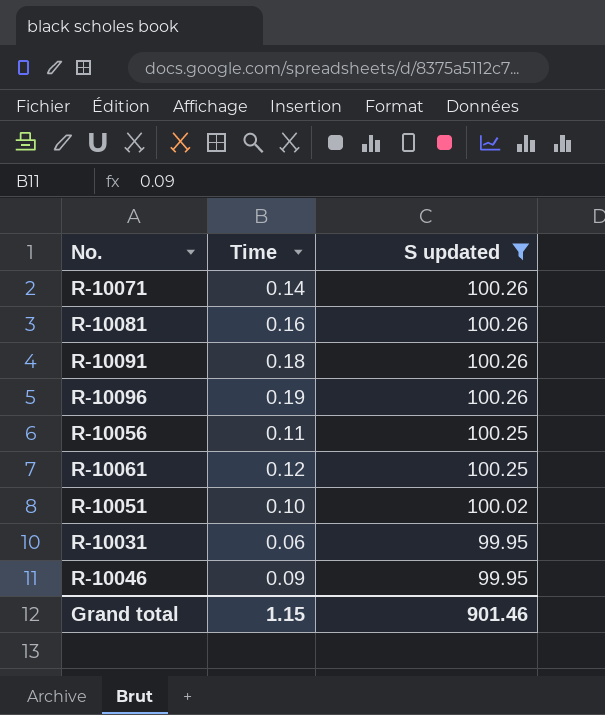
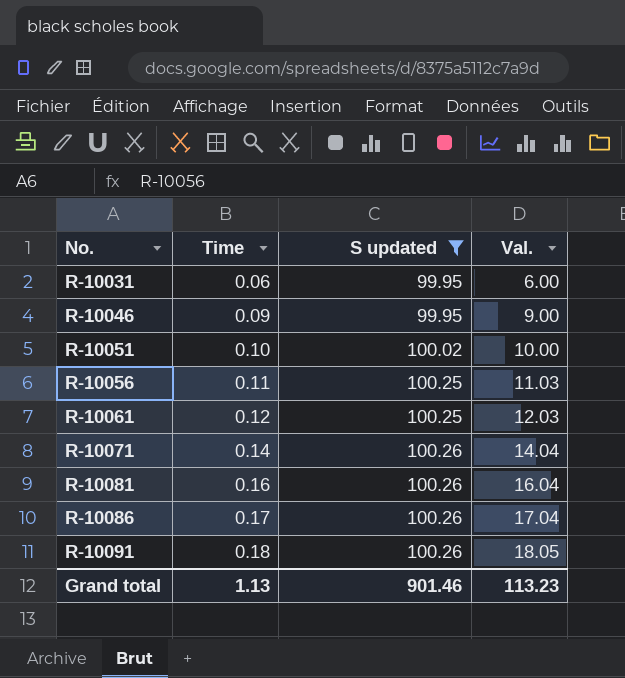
row order: S updated descending -> No. ascending
column Val. | formula: none -> [Time] * [S updated]
row R-10096: 0.19 | 100.26 -> none
row R-10086: none -> 0.17 | 100.26 | 17.04
Grand total | Time: 1.15 -> 1.13

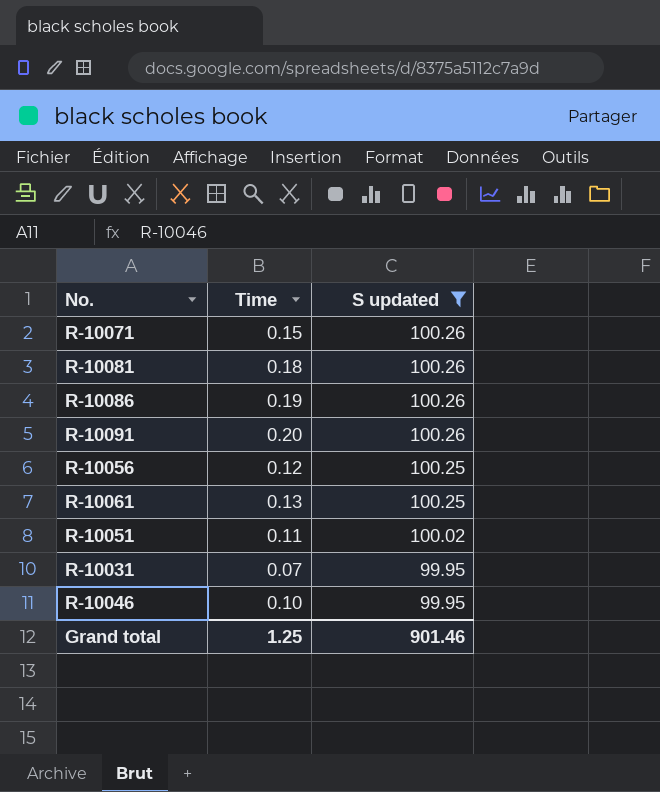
row order: No. ascending -> S updated descending
column Val. | formula: [Time] * [S updated] -> none
R-10071 | Time: 0.14 -> 0.15
R-10081 | Time: 0.16 -> 0.18
R-10086 | Time: 0.17 -> 0.19
R-10091 | Time: 0.18 -> 0.20
R-10056 | Time: 0.11 -> 0.12
R-10061 | Time: 0.12 -> 0.13
R-10051 | Time: 0.10 -> 0.11
R-10031 | Time: 0.06 -> 0.07
R-10046 | Time: 0.09 -> 0.10
Grand total | Time: 1.13 -> 1.25

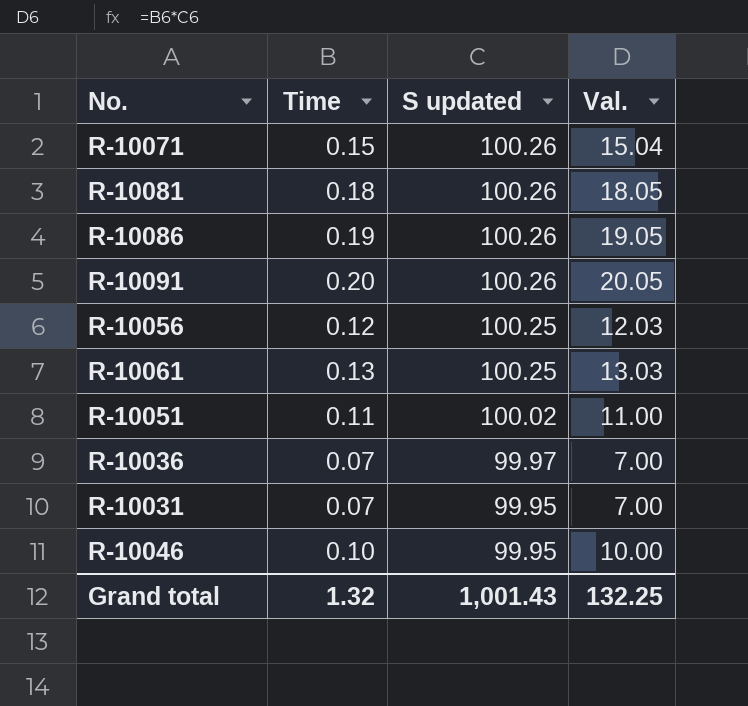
filter: S updated != 99.97 -> none
column Val. | formula: none -> [Time] * [S updated]
Grand total | Time: 1.25 -> 1.32
Grand total | S updated: 901.46 -> 1,001.43

